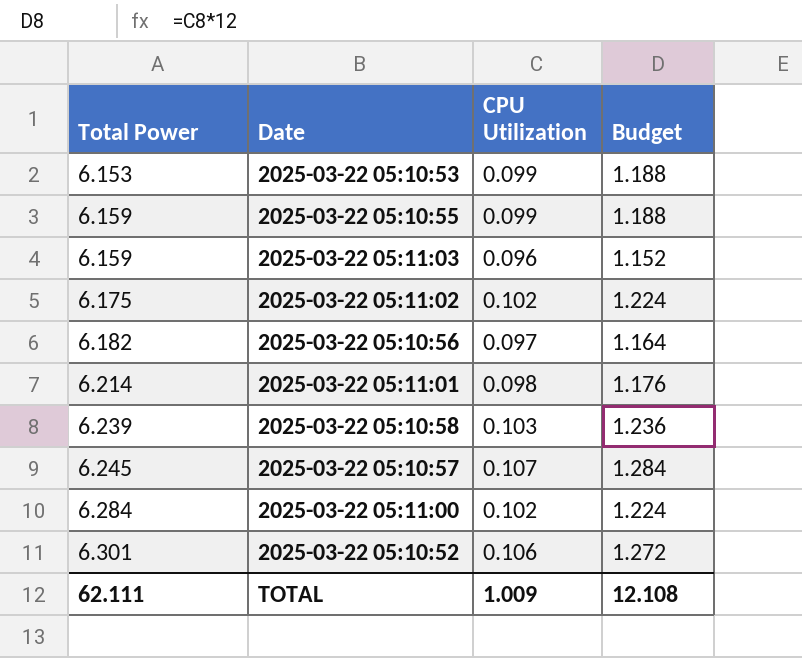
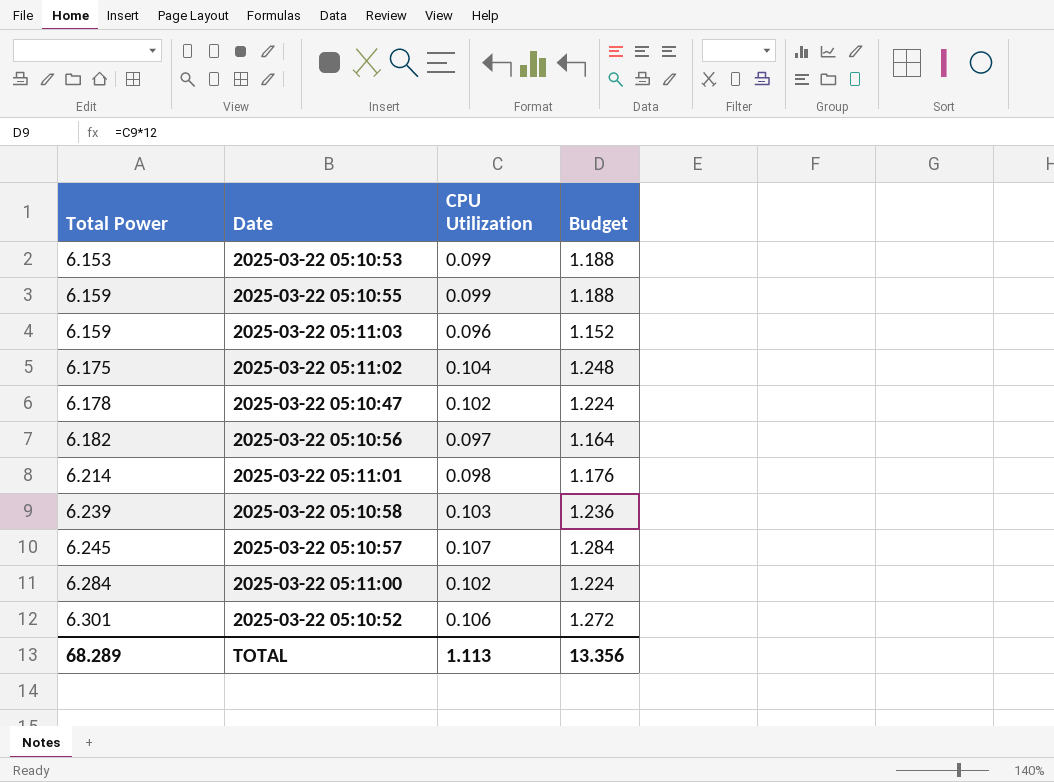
2025-03-22 05:11:02 | CPU Utilization: 0.102 -> 0.104
2025-03-22 05:11:02 | Budget: 1.224 -> 1.248
row 2025-03-22 05:10:47: none -> 6.178 | 0.102 | 1.224
TOTAL | Total Power: 62.111 -> 68.289
TOTAL | CPU Utilization: 1.009 -> 1.113
TOTAL | Budget: 12.108 -> 13.356

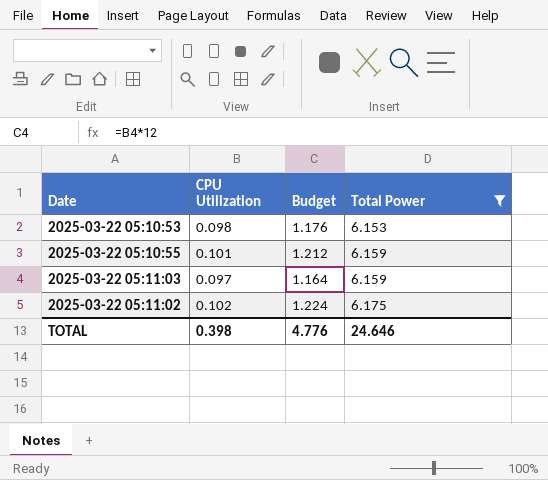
filter: none -> Total Power <= 6.175
column Total Power | position: 1 -> 4
2025-03-22 05:10:53 | CPU Utilization: 0.099 -> 0.098
2025-03-22 05:10:53 | Budget: 1.188 -> 1.176
2025-03-22 05:10:55 | CPU Utilization: 0.099 -> 0.101
2025-03-22 05:10:55 | Budget: 1.188 -> 1.212
2025-03-22 05:11:03 | CPU Utilization: 0.096 -> 0.097
2025-03-22 05:11:03 | Budget: 1.152 -> 1.164
2025-03-22 05:11:02 | CPU Utilization: 0.104 -> 0.102
2025-03-22 05:11:02 | Budget: 1.248 -> 1.224
TOTAL | CPU Utilization: 1.113 -> 0.398
TOTAL | Budget: 13.356 -> 4.776
TOTAL | Total Power: 68.289 -> 24.646

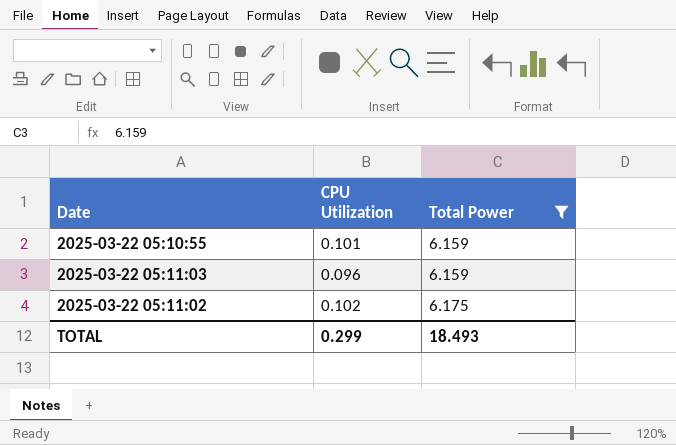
column Budget | formula: [CPU Utilization] * 12 -> none
row 2025-03-22 05:10:53: 0.098 | 1.176 | 6.153 -> none
2025-03-22 05:11:03 | CPU Utilization: 0.097 -> 0.096
TOTAL | CPU Utilization: 0.398 -> 0.299
TOTAL | Total Power: 24.646 -> 18.493

